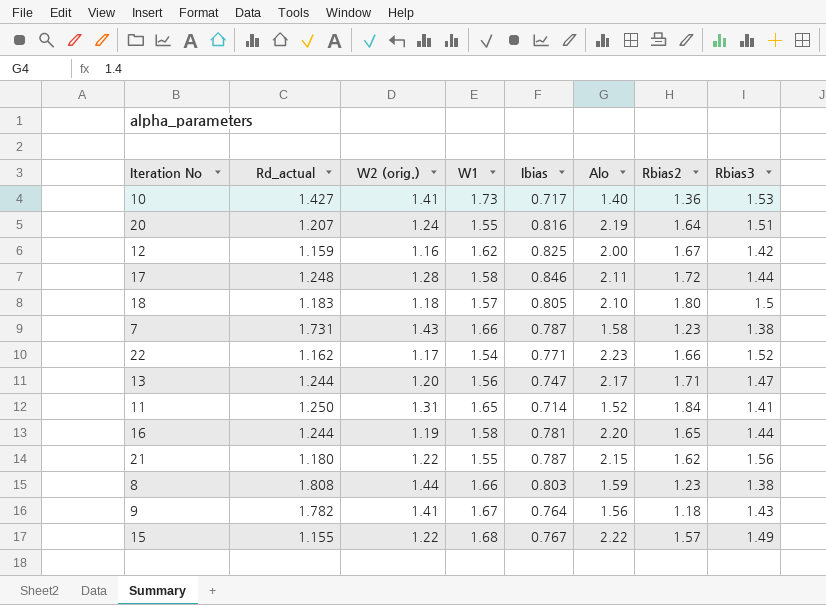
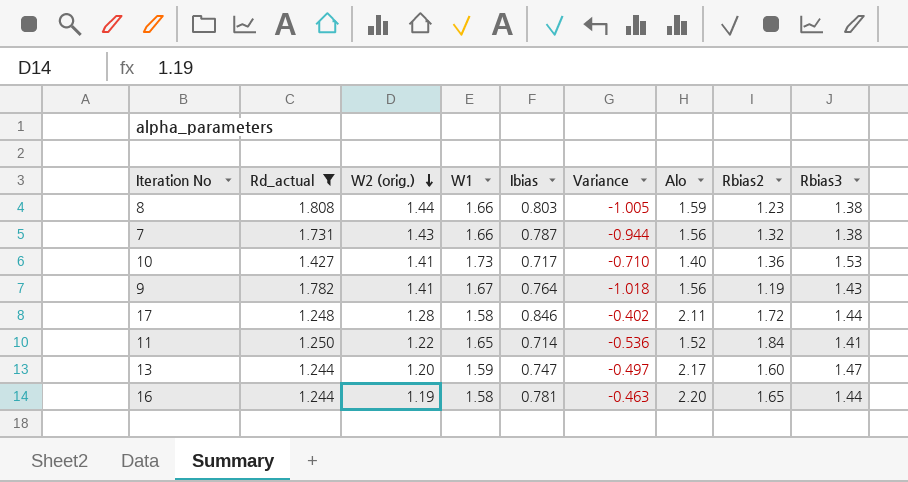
filter: none -> Rd_actual >= 1.244
row order: none -> W2 (orig.) descending
column Variance | formula: none -> [Ibias] - [Rd_actual]
7 | Alo: 1.58 -> 1.56
7 | Rbias2: 1.23 -> 1.32
9 | Rbias2: 1.18 -> 1.19
11 | W2 (orig.): 1.31 -> 1.22
13 | W1: 1.56 -> 1.59
13 | Rbias2: 1.71 -> 1.60

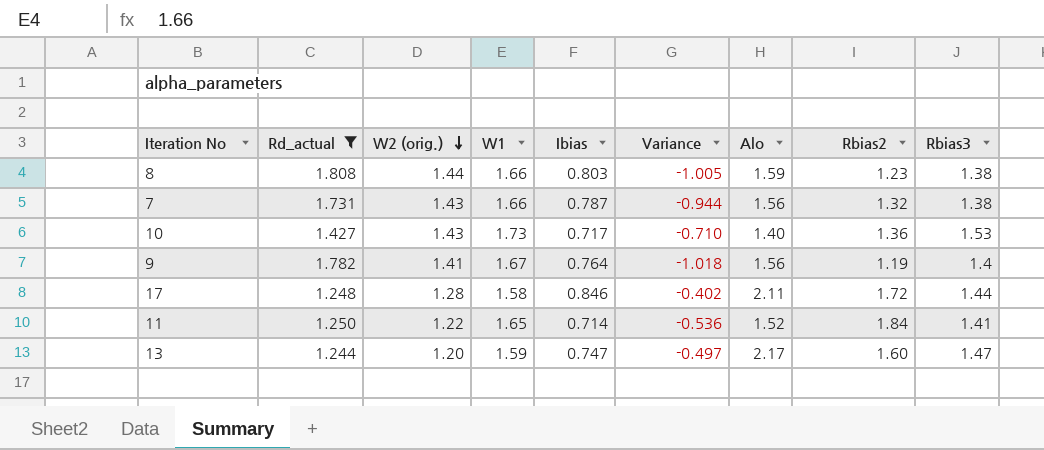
row 16: 1.244 | 1.19 | 1.58 | 0.781 | -0.463 | 2.20 | 1.65 | 1.44 -> none
10 | W2 (orig.): 1.41 -> 1.43
9 | Rbias3: 1.43 -> 1.4

